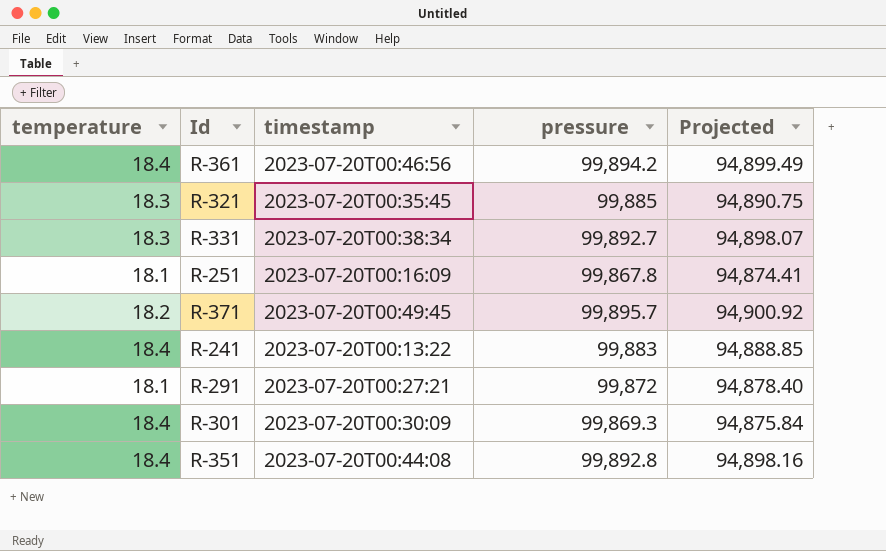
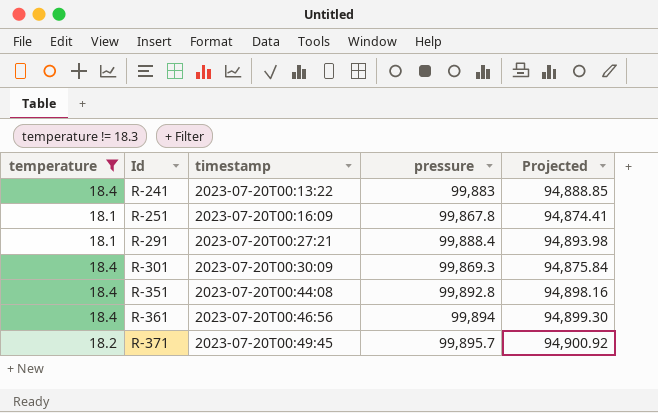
filter: none -> temperature != 18.3
row order: none -> Id ascending
R-291 | pressure: 99,872 -> 99,888.4
R-291 | Projected: 94,878.40 -> 94,893.98
R-361 | pressure: 99,894.2 -> 99,894
R-361 | Projected: 94,899.49 -> 94,899.30

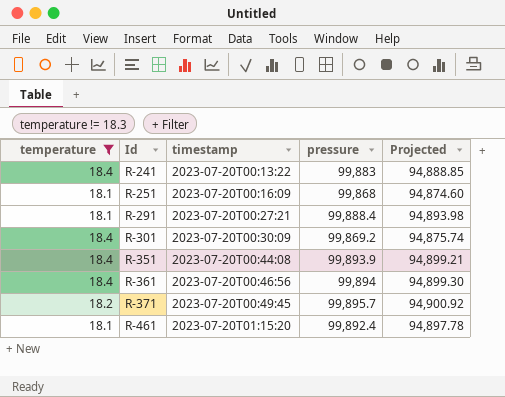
R-251 | pressure: 99,867.8 -> 99,868
R-251 | Projected: 94,874.41 -> 94,874.60
R-301 | pressure: 99,869.3 -> 99,869.2
R-301 | Projected: 94,875.84 -> 94,875.74
R-351 | pressure: 99,892.8 -> 99,893.9
R-351 | Projected: 94,898.16 -> 94,899.21
row R-461: none -> 18.1 | 2023-07-20T01:15:20 | 99,892.4 | 94,897.78

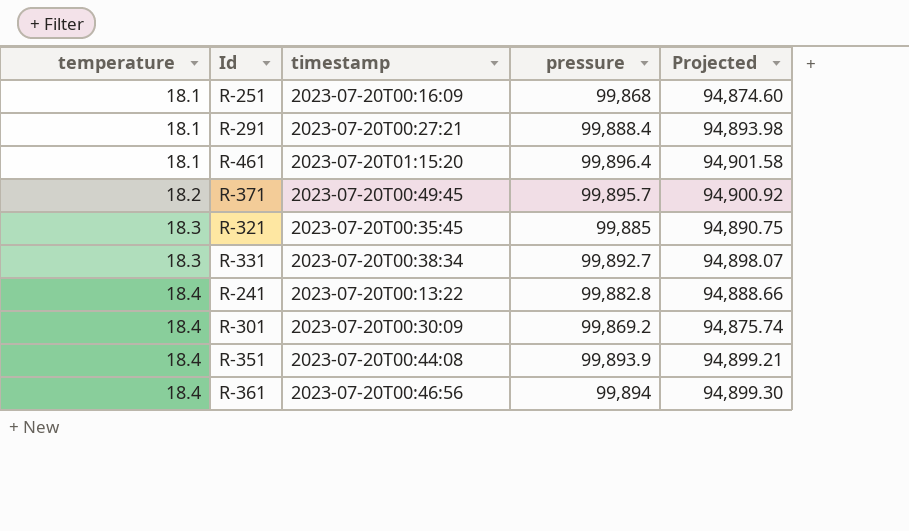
filter: temperature != 18.3 -> none
row order: Id ascending -> temperature ascending
R-461 | pressure: 99,892.4 -> 99,896.4
R-461 | Projected: 94,897.78 -> 94,901.58
R-241 | pressure: 99,883 -> 99,882.8
R-241 | Projected: 94,888.85 -> 94,888.66

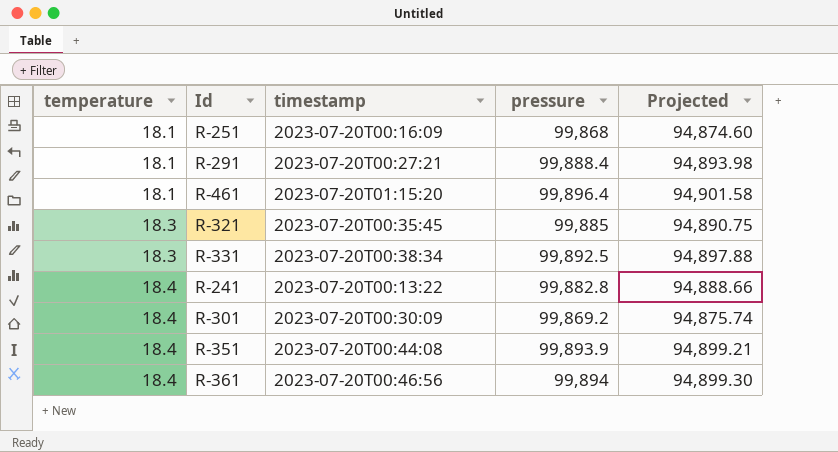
row R-371: 18.2 | 2023-07-20T00:49:45 | 99,895.7 | 94,900.92 -> none
R-331 | pressure: 99,892.7 -> 99,892.5
R-331 | Projected: 94,898.07 -> 94,897.88

